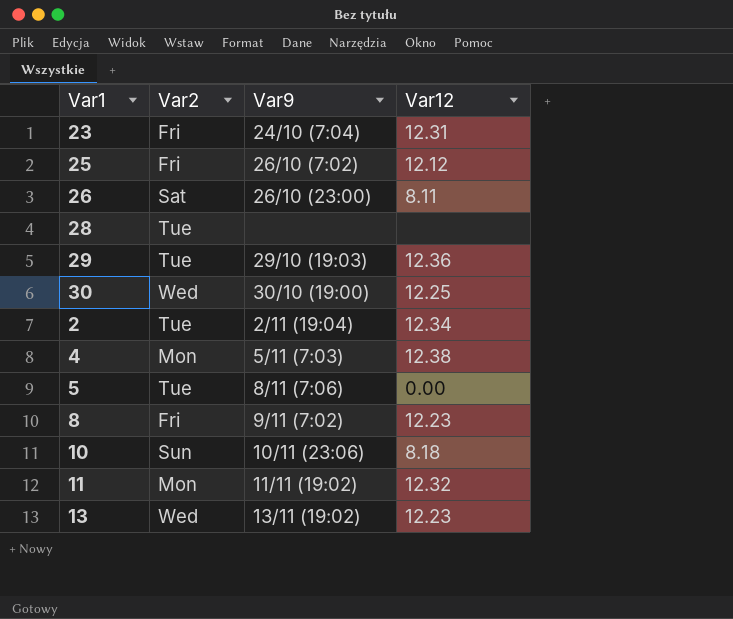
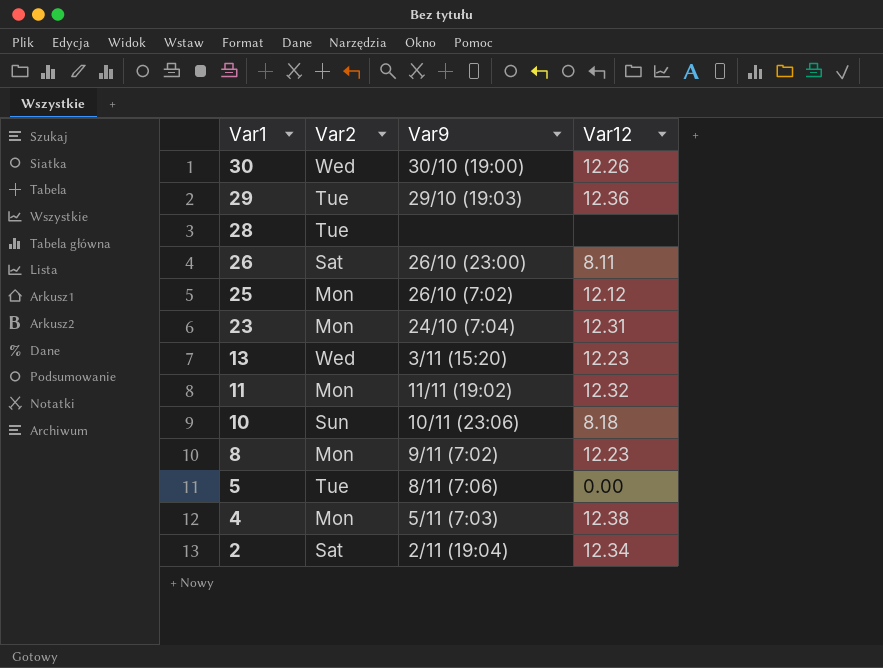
row order: none -> Var1 descending
30 | Var12: 12.25 -> 12.26
25 | Var2: Fri -> Mon
23 | Var2: Fri -> Mon
13 | Var9: 13/11 (19:02) -> 3/11 (15:20)
8 | Var2: Fri -> Mon
2 | Var2: Tue -> Sat

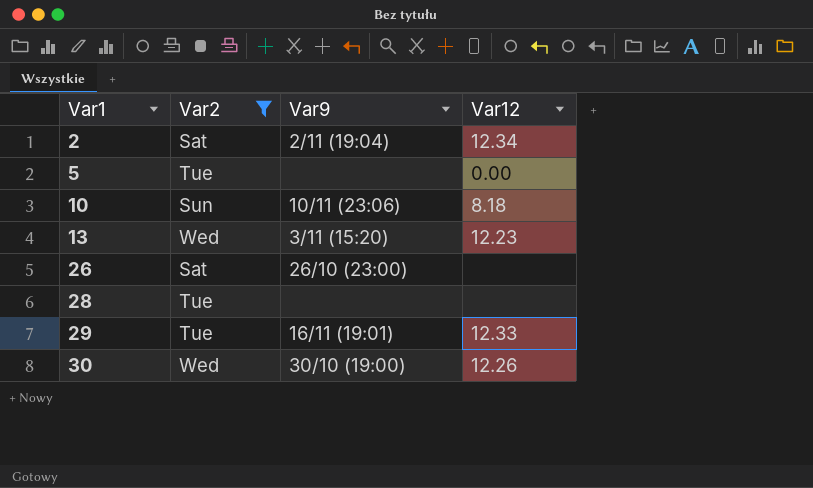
filter: none -> Var2 != Mon
row order: Var1 descending -> Var1 ascending
5 | Var9: 8/11 (7:06) -> none
26 | Var12: 8.11 -> none
29 | Var9: 29/10 (19:03) -> 16/11 (19:01)
29 | Var12: 12.36 -> 12.33

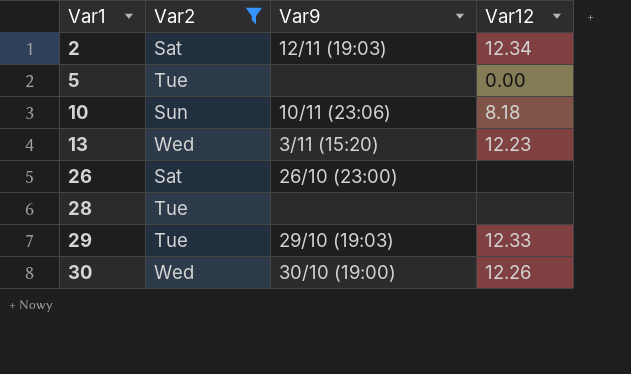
2 | Var9: 2/11 (19:04) -> 12/11 (19:03)
29 | Var9: 16/11 (19:01) -> 29/10 (19:03)

